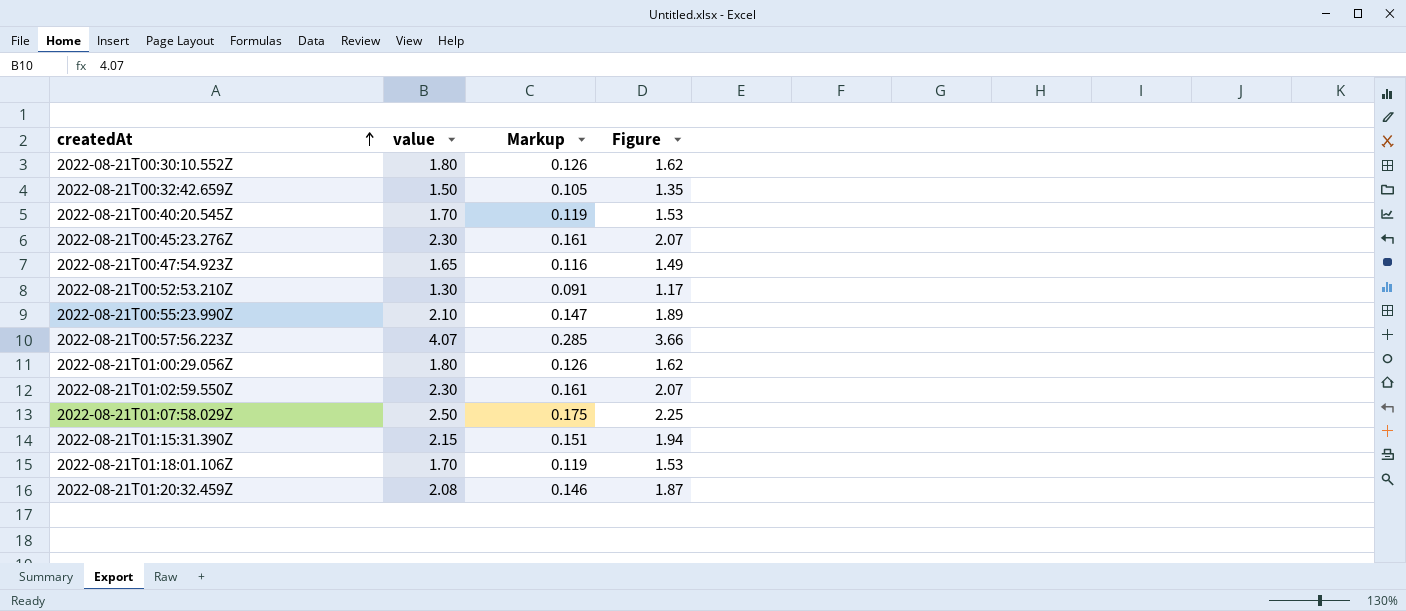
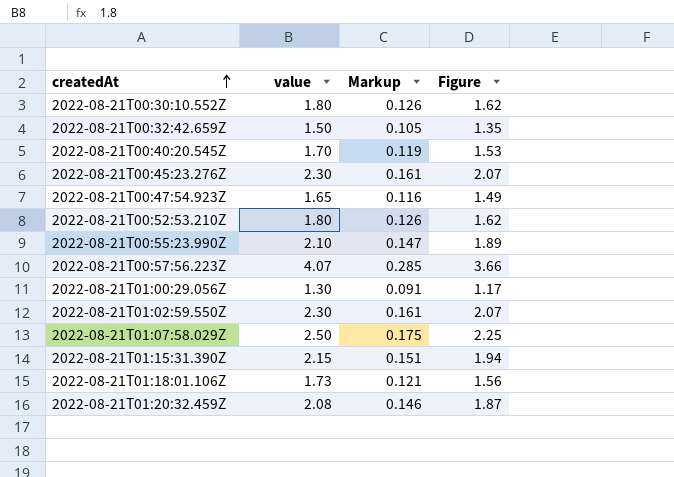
2022-08-21T00:52:53.210Z | value: 1.30 -> 1.80
2022-08-21T00:52:53.210Z | Markup: 0.091 -> 0.126
2022-08-21T00:52:53.210Z | Figure: 1.17 -> 1.62
2022-08-21T01:00:29.056Z | value: 1.80 -> 1.30
2022-08-21T01:00:29.056Z | Markup: 0.126 -> 0.091
2022-08-21T01:00:29.056Z | Figure: 1.62 -> 1.17
2022-08-21T01:18:01.106Z | value: 1.70 -> 1.73
2022-08-21T01:18:01.106Z | Markup: 0.119 -> 0.121
2022-08-21T01:18:01.106Z | Figure: 1.53 -> 1.56

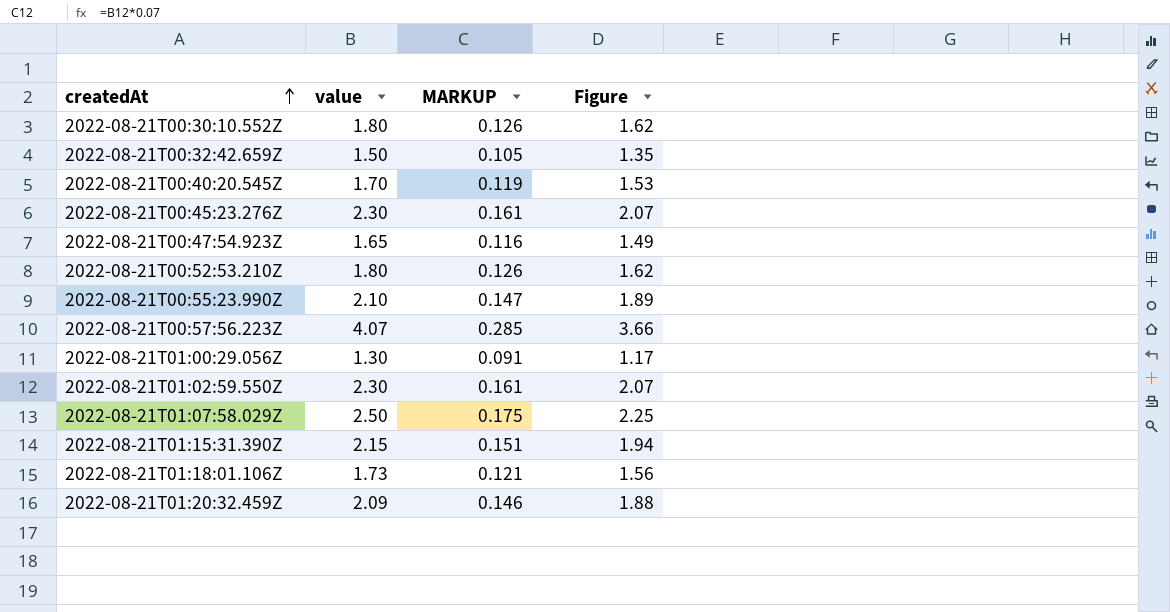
column name: Markup -> MARKUP
2022-08-21T01:20:32.459Z | value: 2.08 -> 2.09
2022-08-21T01:20:32.459Z | Figure: 1.87 -> 1.88

